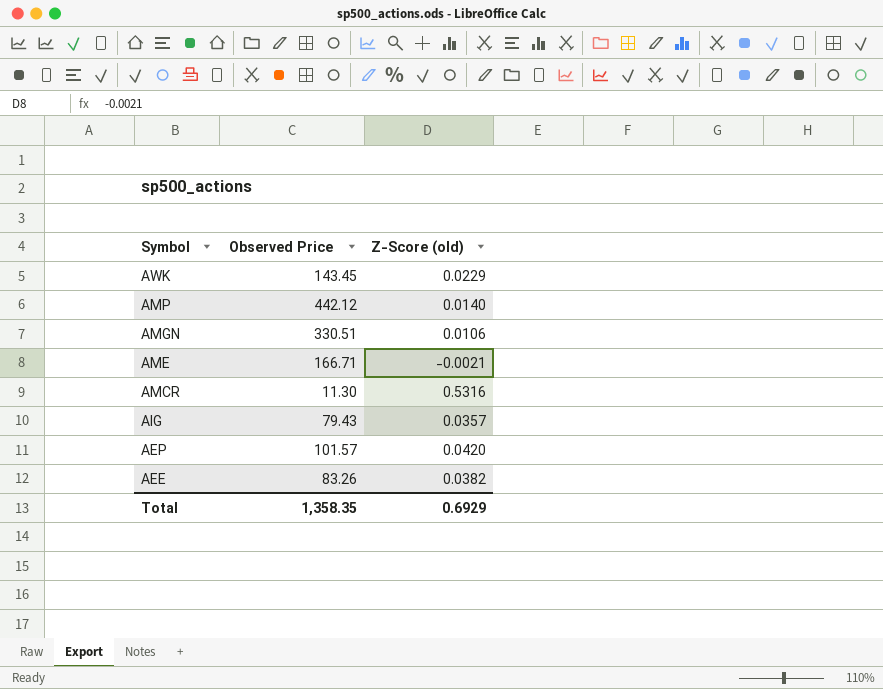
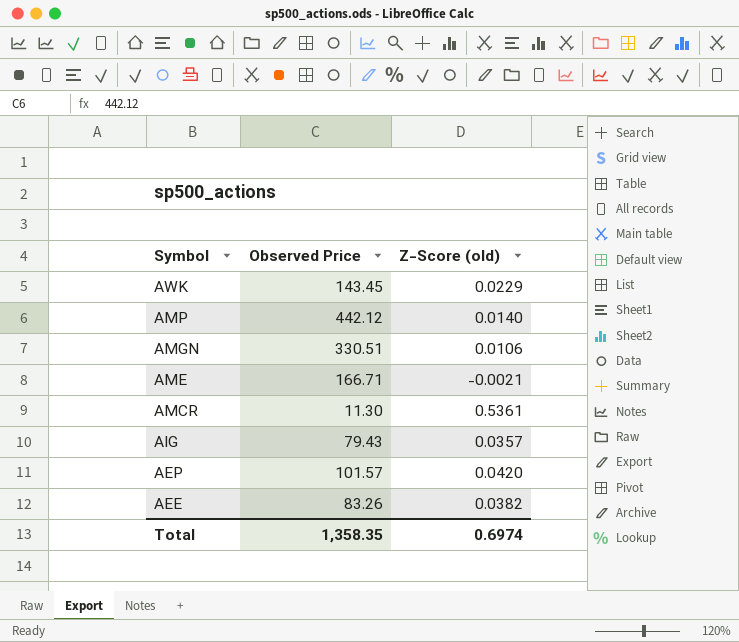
AMCR | Z-Score (old): 0.5316 -> 0.5361
Total | Z-Score (old): 0.6929 -> 0.6974

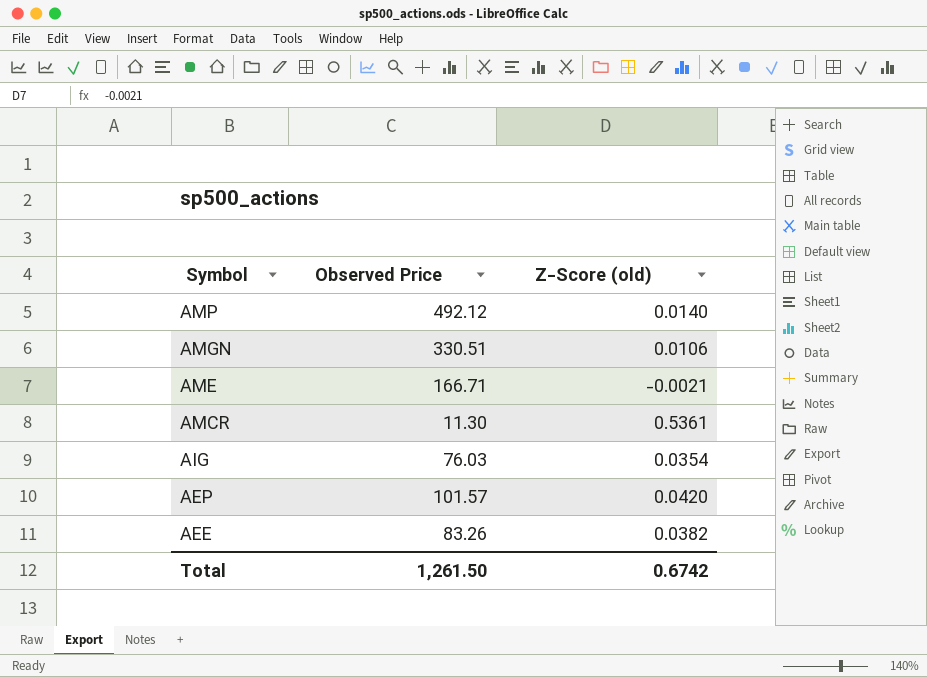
row AWK: 143.45 | 0.0229 -> none
AMP | Observed Price: 442.12 -> 492.12
AIG | Observed Price: 79.43 -> 76.03
AIG | Z-Score (old): 0.0357 -> 0.0354
Total | Observed Price: 1,358.35 -> 1,261.50
Total | Z-Score (old): 0.6974 -> 0.6742

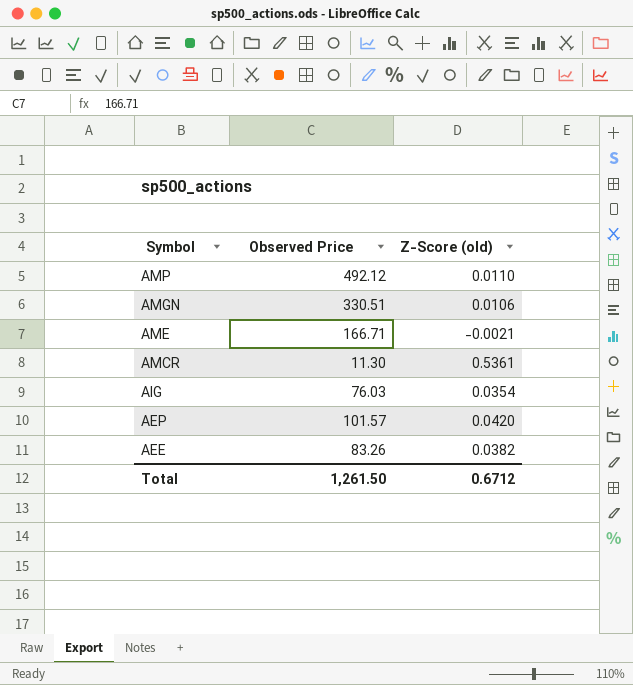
AMP | Z-Score (old): 0.0140 -> 0.0110
Total | Z-Score (old): 0.6742 -> 0.6712

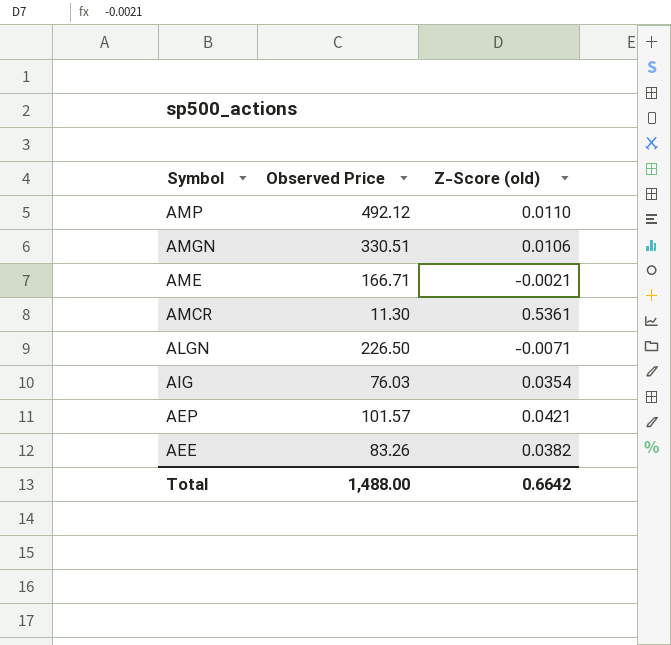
row ALGN: none -> 226.50 | -0.0071
AEP | Z-Score (old): 0.0420 -> 0.0421
Total | Observed Price: 1,261.50 -> 1,488.00
Total | Z-Score (old): 0.6712 -> 0.6642

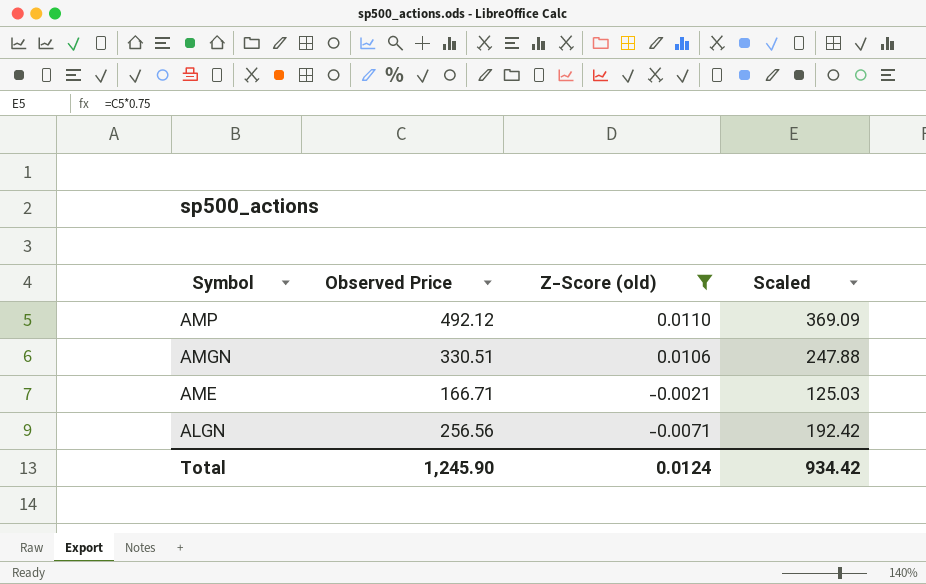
filter: none -> Z-Score (old) <= 0.0110
column Scaled | formula: none -> [Observed Price] * 0.75
ALGN | Observed Price: 226.50 -> 256.56
Total | Observed Price: 1,488.00 -> 1,245.90
Total | Z-Score (old): 0.6642 -> 0.0124

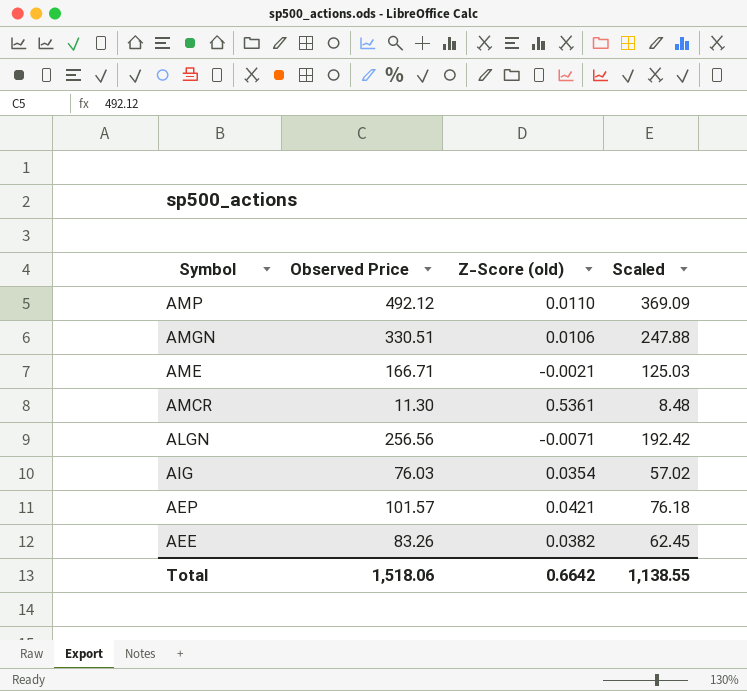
filter: Z-Score (old) <= 0.0110 -> none
Total | Observed Price: 1,245.90 -> 1,518.06
Total | Z-Score (old): 0.0124 -> 0.6642
Total | Scaled: 934.42 -> 1,138.55

